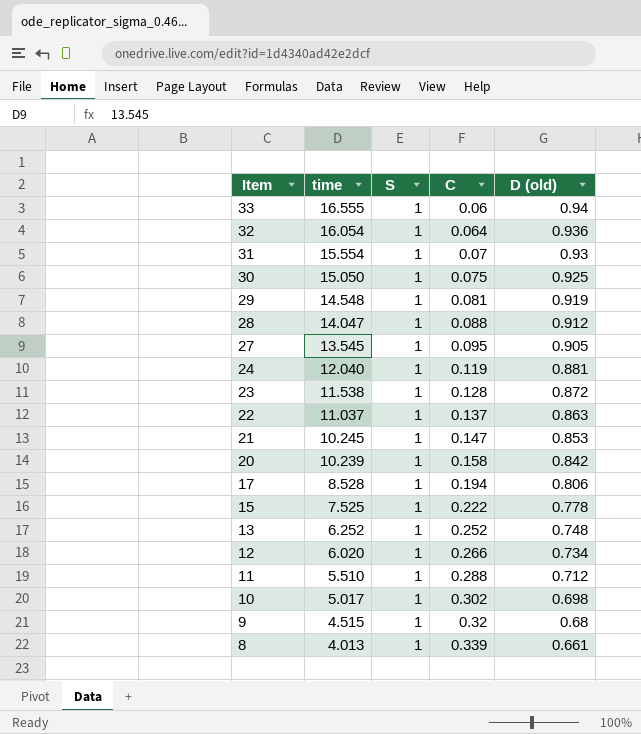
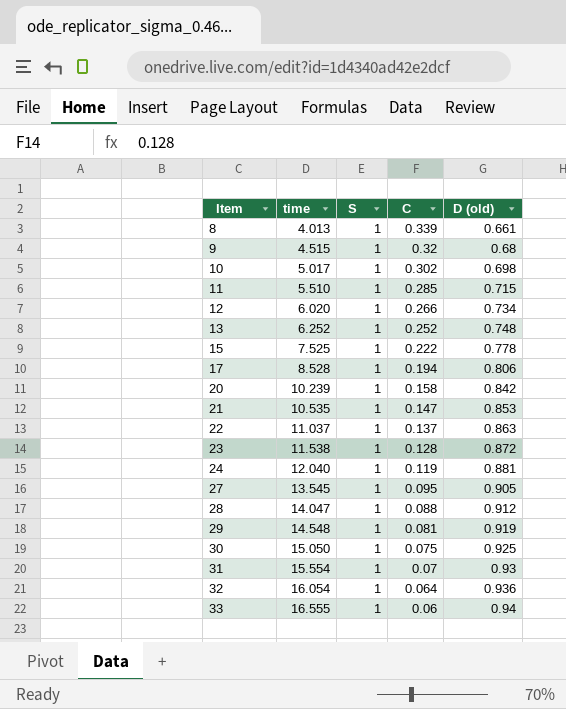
row order: Item descending -> Item ascending
11 | C: 0.288 -> 0.285
11 | D (old): 0.712 -> 0.715
21 | time: 10.245 -> 10.535

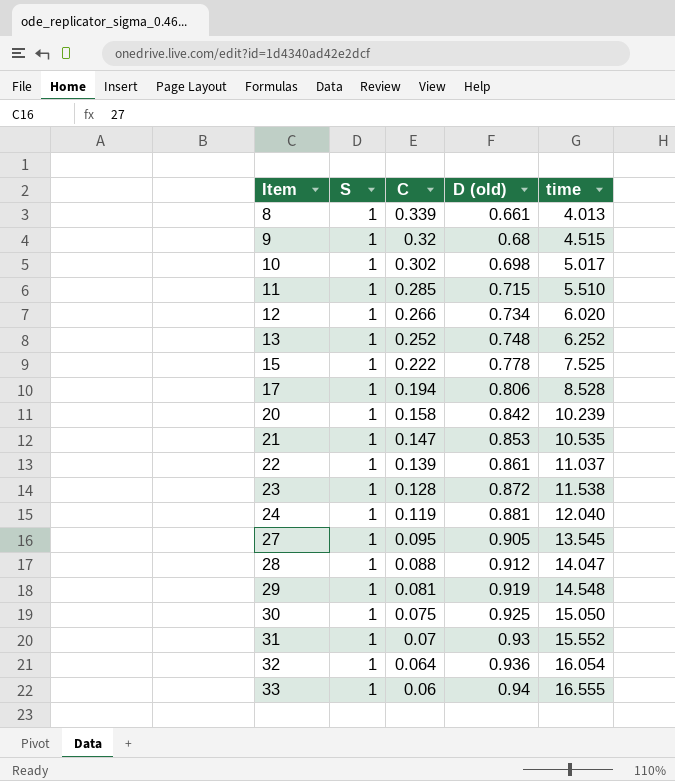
column time | position: 2 -> 5
22 | C: 0.137 -> 0.139
22 | D (old): 0.863 -> 0.861
31 | time: 15.554 -> 15.552

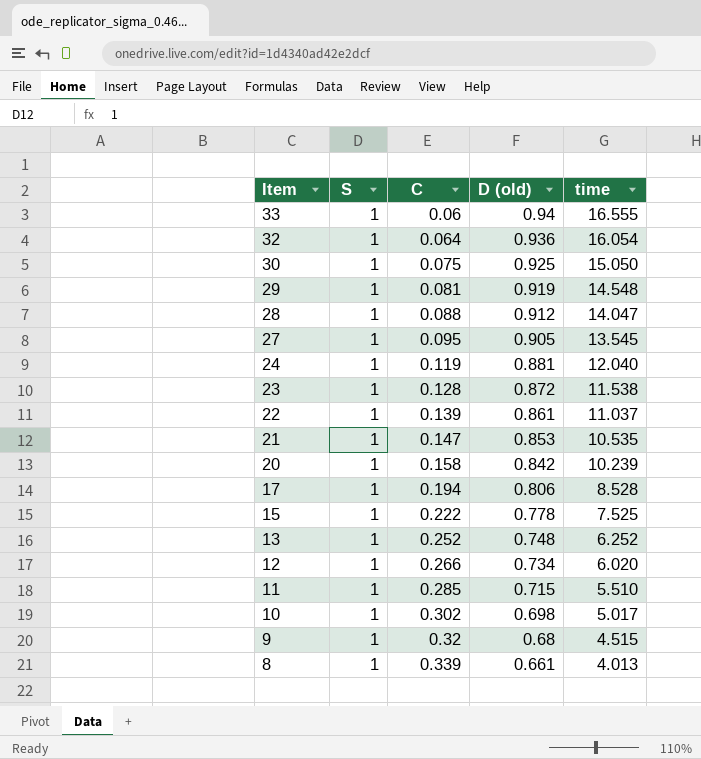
row order: Item ascending -> Item descending
row 31: 1 | 0.07 | 0.93 | 15.552 -> none

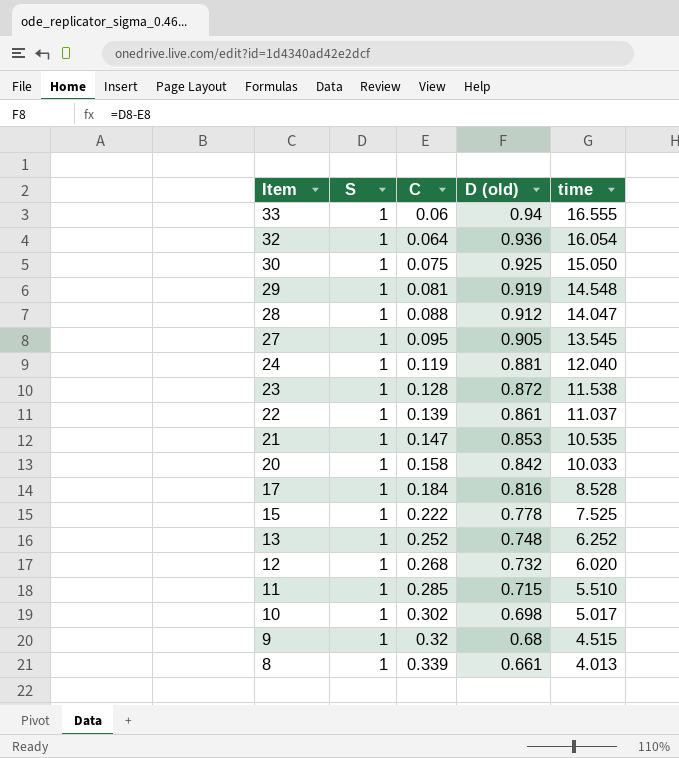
20 | time: 10.239 -> 10.033
17 | C: 0.194 -> 0.184
17 | D (old): 0.806 -> 0.816
12 | C: 0.266 -> 0.268
12 | D (old): 0.734 -> 0.732

